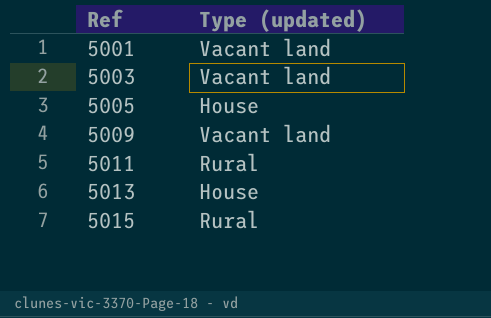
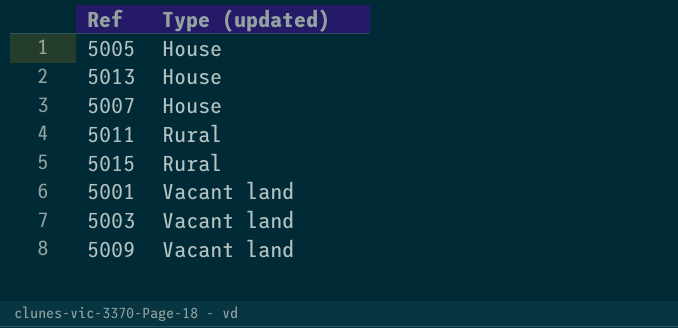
row order: Ref ascending -> Type (updated) ascending
row 5007: none -> House

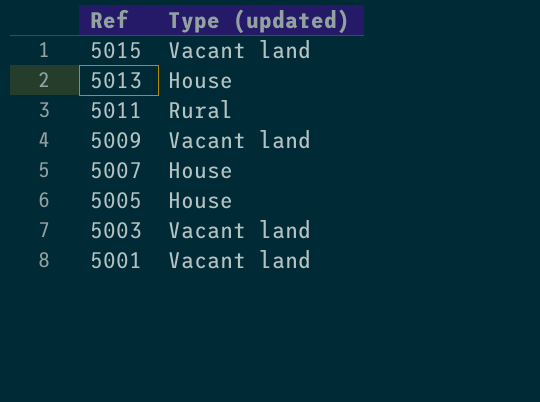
row order: Type (updated) ascending -> Ref descending
5015 | Type (updated): Rural -> Vacant land

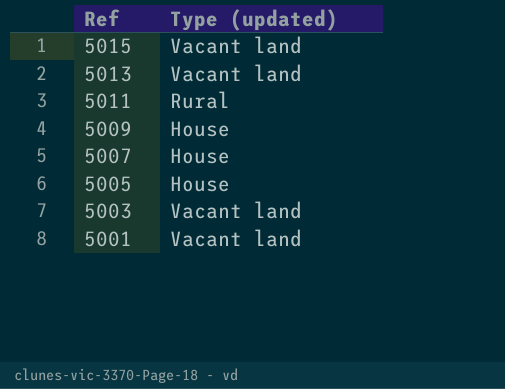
5013 | Type (updated): House -> Vacant land
5009 | Type (updated): Vacant land -> House

